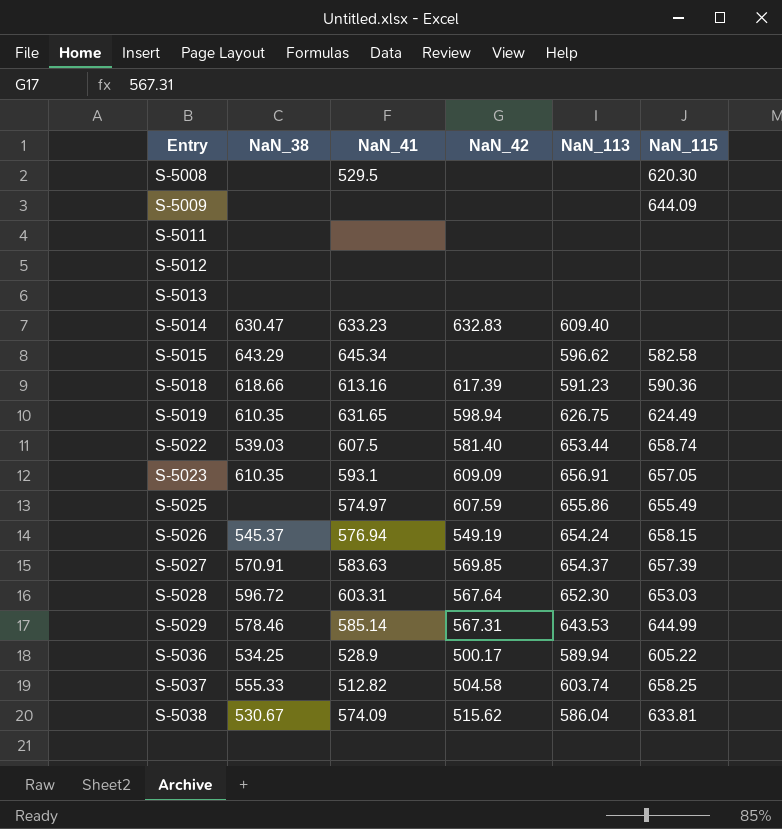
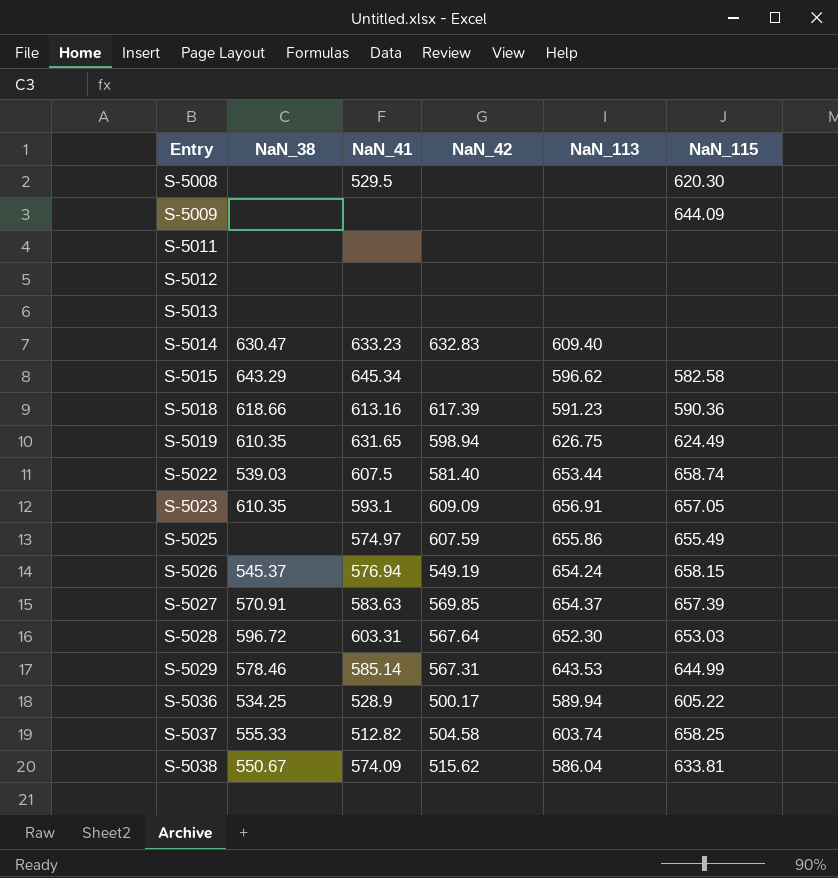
S-5038 | NaN_38: 530.67 -> 550.67

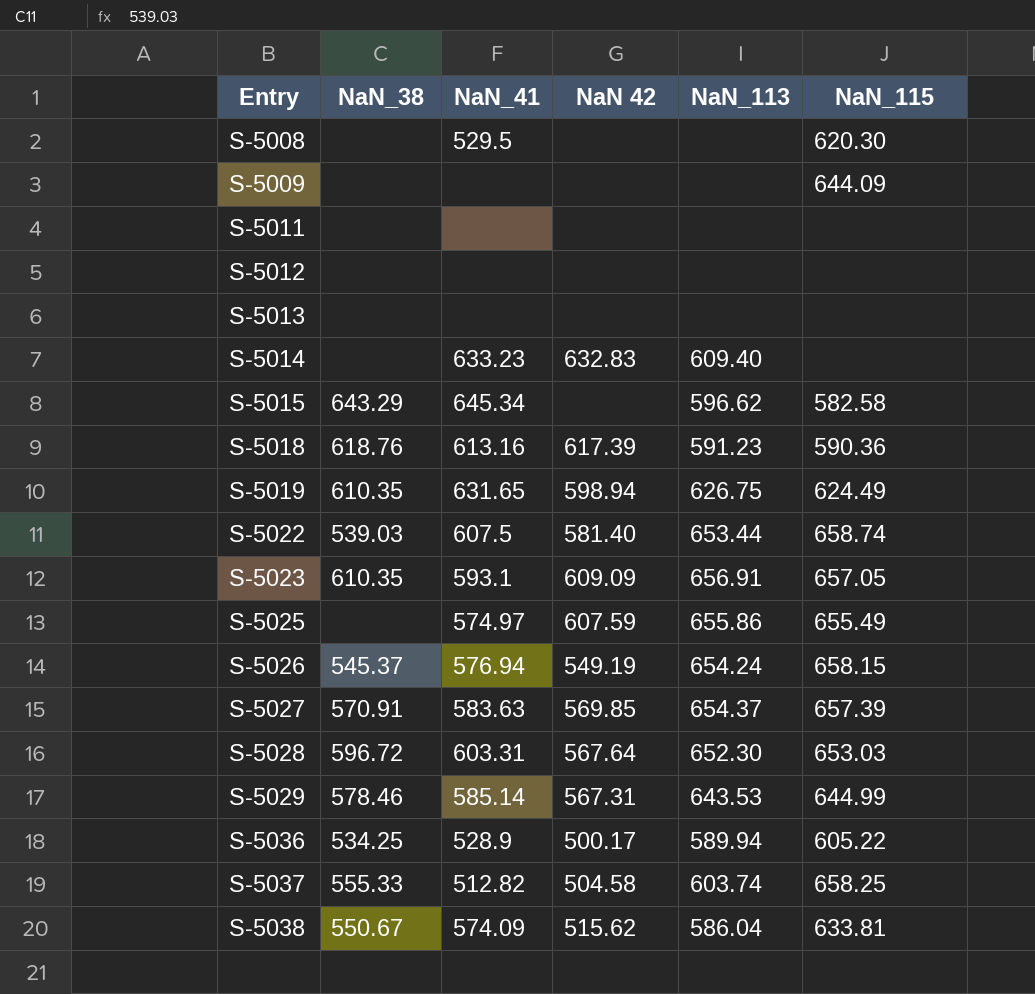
column name: NaN_42 -> NaN 42
S-5014 | NaN_38: 630.47 -> none
S-5018 | NaN_38: 618.66 -> 618.76

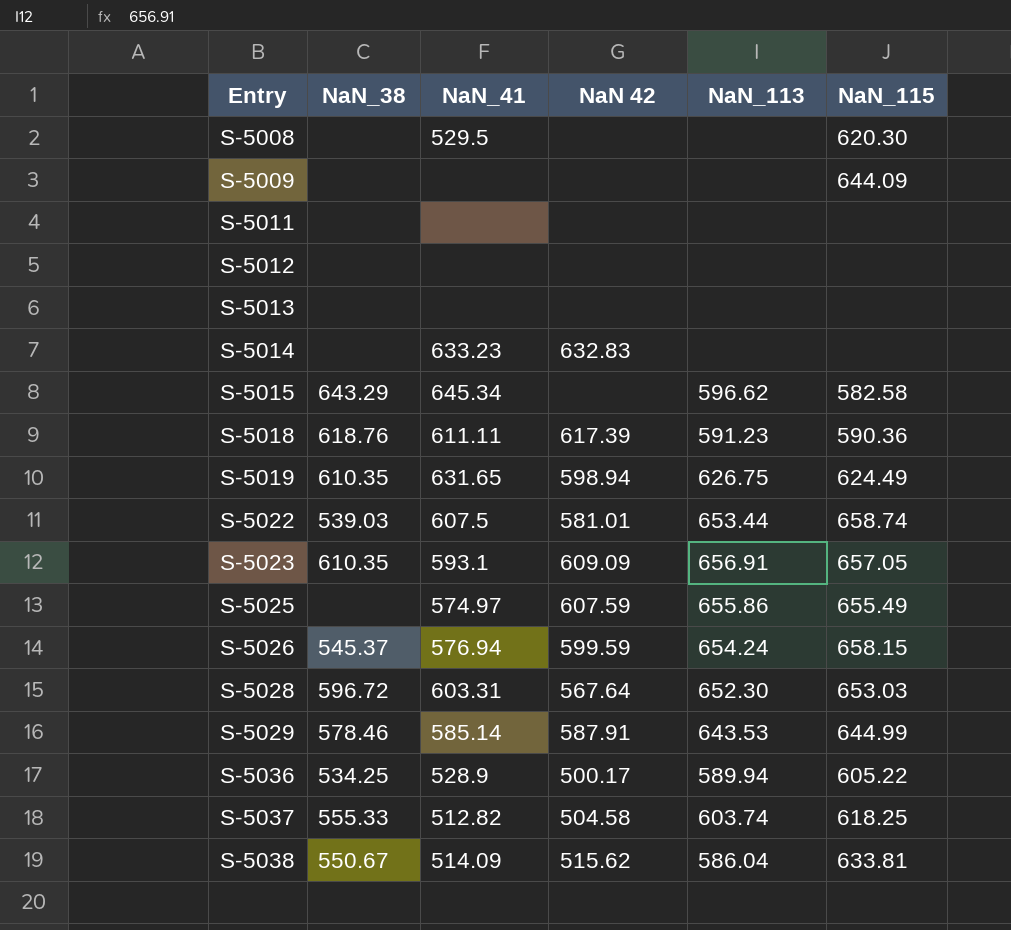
row S-5027: 570.91 | 583.63 | 569.85 | 654.37 | 657.39 -> none
S-5014 | NaN_113: 609.40 -> none
S-5018 | NaN_41: 613.16 -> 611.11
S-5022 | NaN 42: 581.40 -> 581.01
S-5026 | NaN 42: 549.19 -> 599.59
S-5029 | NaN 42: 567.31 -> 587.91
S-5037 | NaN_115: 658.25 -> 618.25
S-5038 | NaN_41: 574.09 -> 514.09

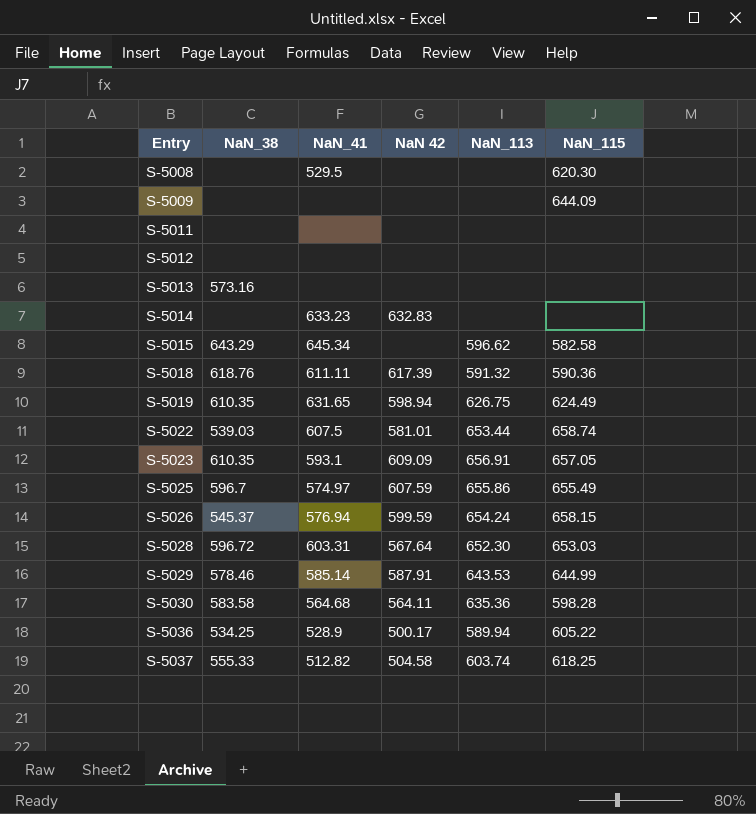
row S-5038: 550.67 | 514.09 | 515.62 | 586.04 | 633.81 -> none
S-5013 | NaN_38: none -> 573.16
S-5018 | NaN_113: 591.23 -> 591.32
S-5025 | NaN_38: none -> 596.7
row S-5030: none -> 583.58 | 564.68 | 564.11 | 635.36 | 598.28

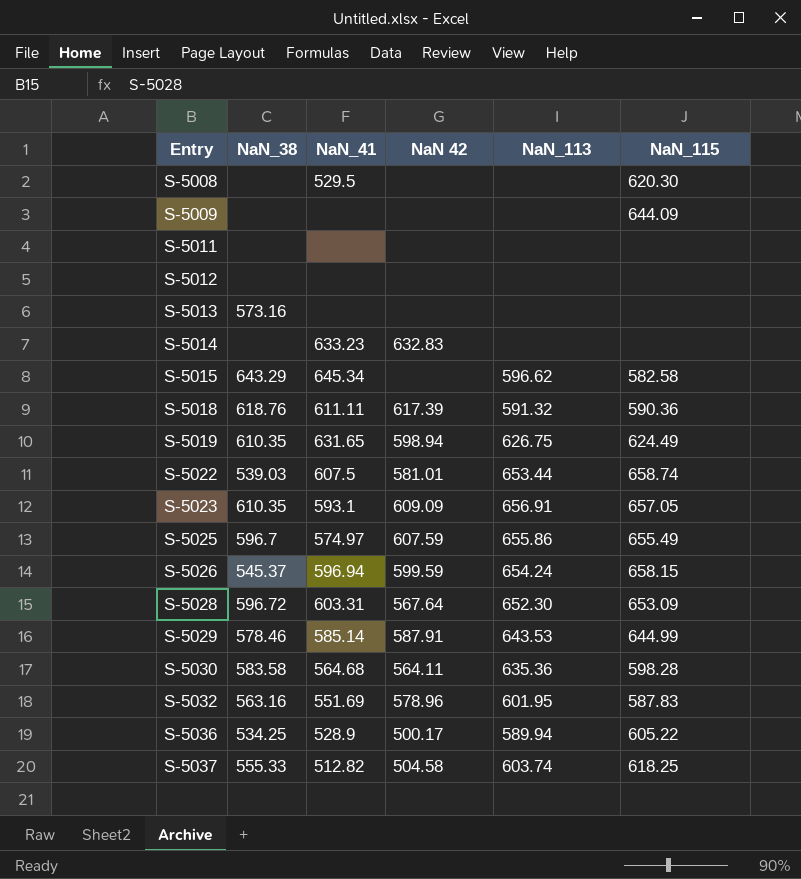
S-5026 | NaN_41: 576.94 -> 596.94
S-5028 | NaN_115: 653.03 -> 653.09
row S-5032: none -> 563.16 | 551.69 | 578.96 | 601.95 | 587.83

